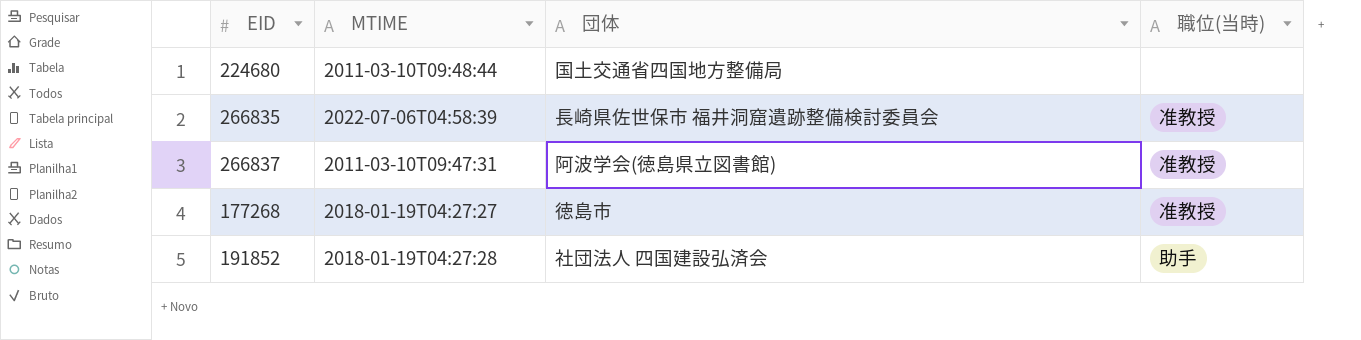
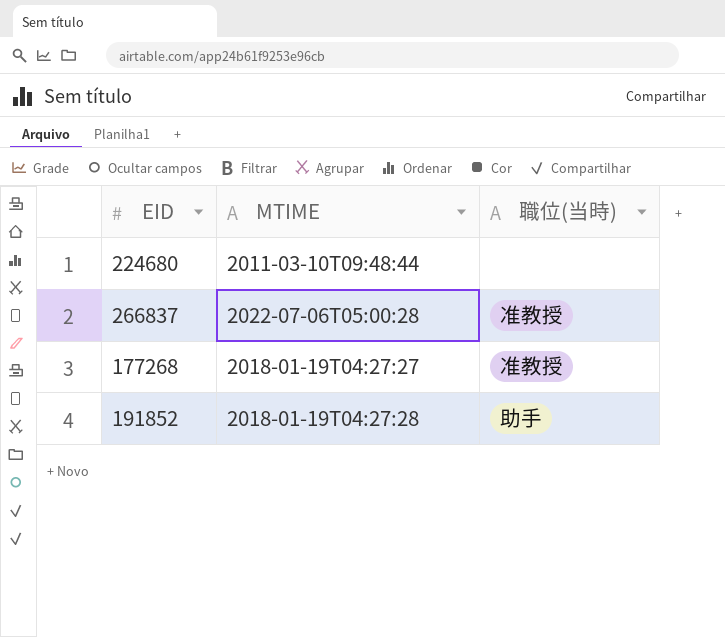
column 団体 | position: 3 -> none
row 266835: 2022-07-06T04:58:39 | 長崎県佐世保市 福井洞窟遺跡整備検討委員会 | 准教授 -> none
266837 | MTIME: 2011-03-10T09:47:31 -> 2022-07-06T05:00:28

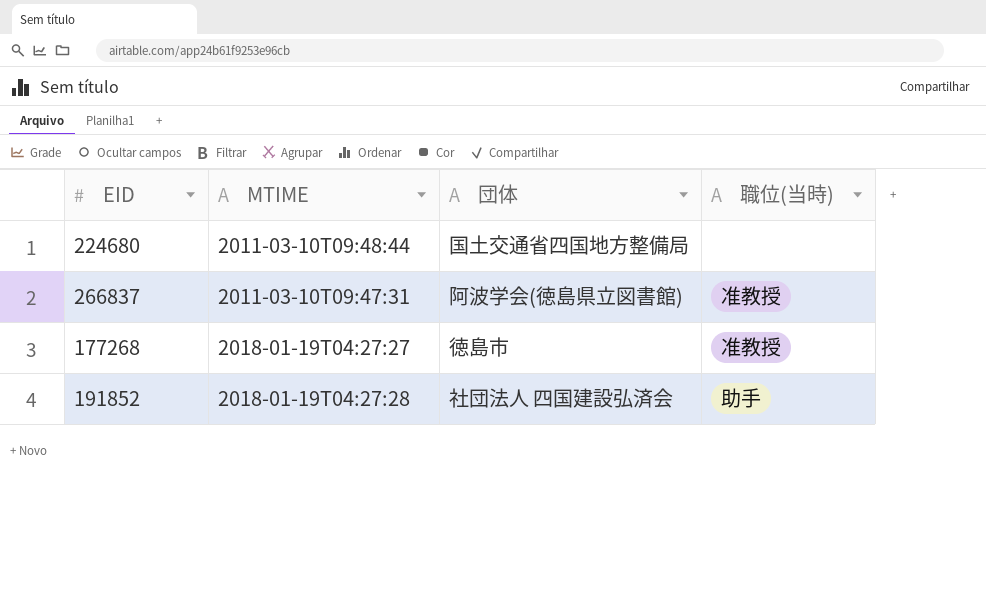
column 団体 | position: none -> 3
266837 | MTIME: 2022-07-06T05:00:28 -> 2011-03-10T09:47:31

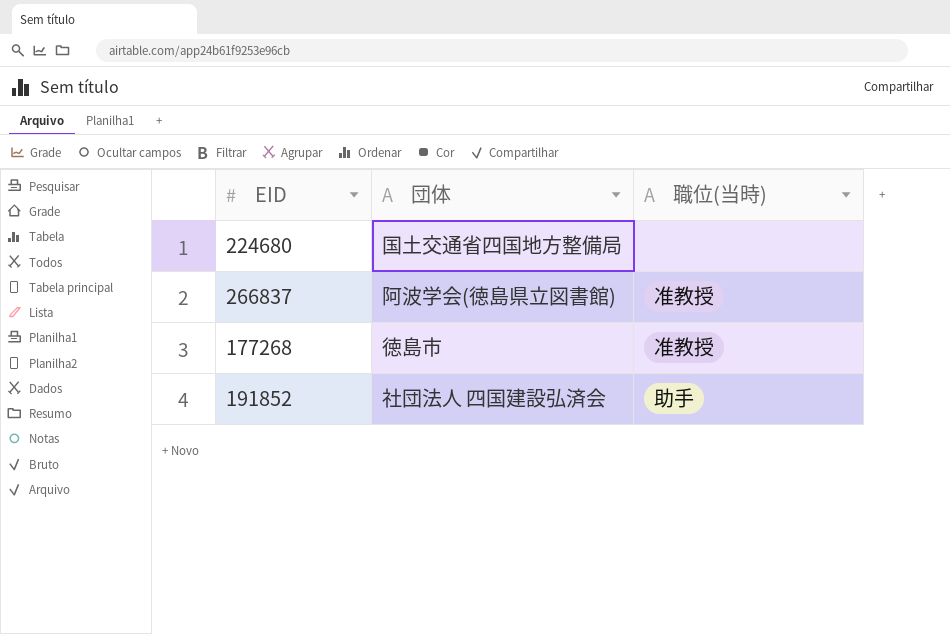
column MTIME | position: 2 -> none

